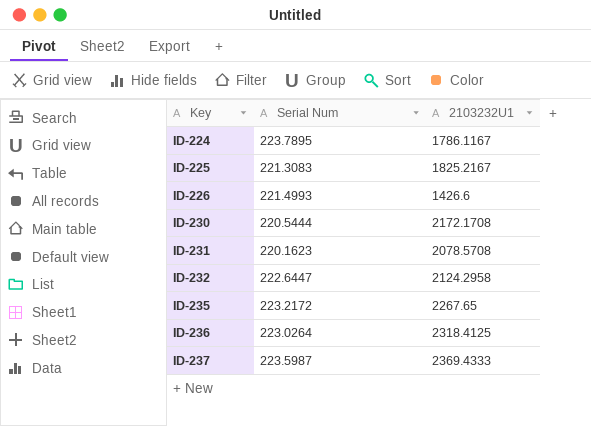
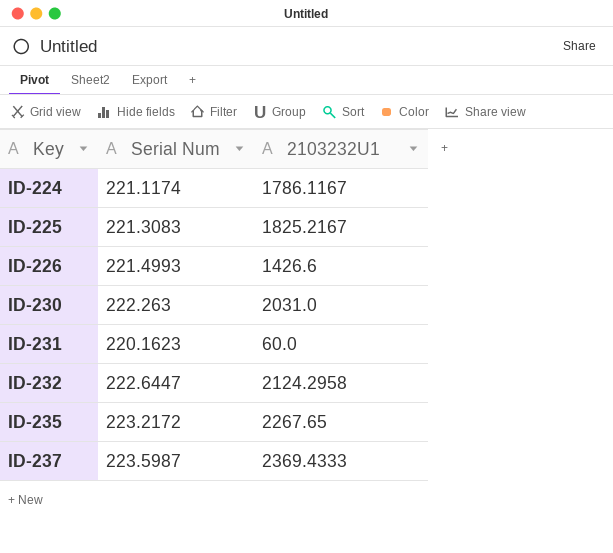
row ID-236: 223.0264 | 2318.4125 -> none
ID-224 | Serial Num: 223.7895 -> 221.1174
ID-230 | Serial Num: 220.5444 -> 222.263
ID-230 | 2103232U1: 2172.1708 -> 2031.0
ID-231 | 2103232U1: 2078.5708 -> 60.0

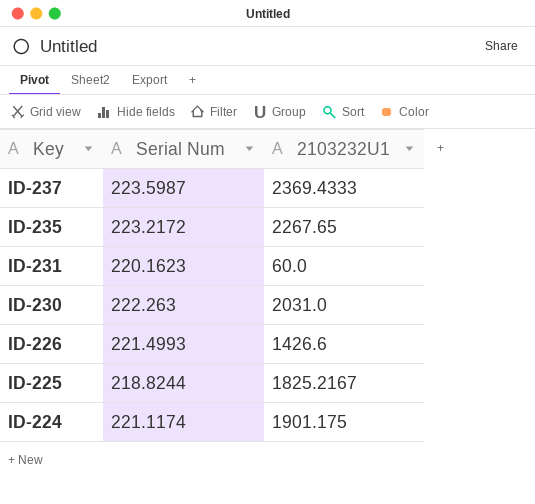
row order: Key ascending -> Key descending
row ID-232: 222.6447 | 2124.2958 -> none
ID-225 | Serial Num: 221.3083 -> 218.8244
ID-224 | 2103232U1: 1786.1167 -> 1901.175

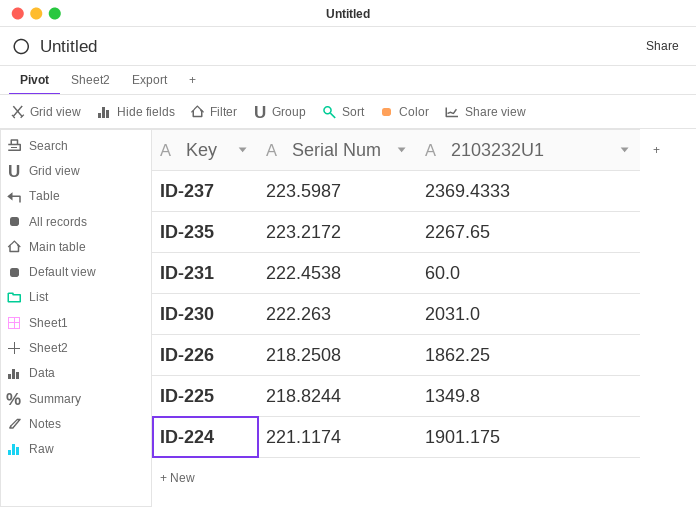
ID-231 | Serial Num: 220.1623 -> 222.4538
ID-226 | Serial Num: 221.4993 -> 218.2508
ID-226 | 2103232U1: 1426.6 -> 1862.25
ID-225 | 2103232U1: 1825.2167 -> 1349.8

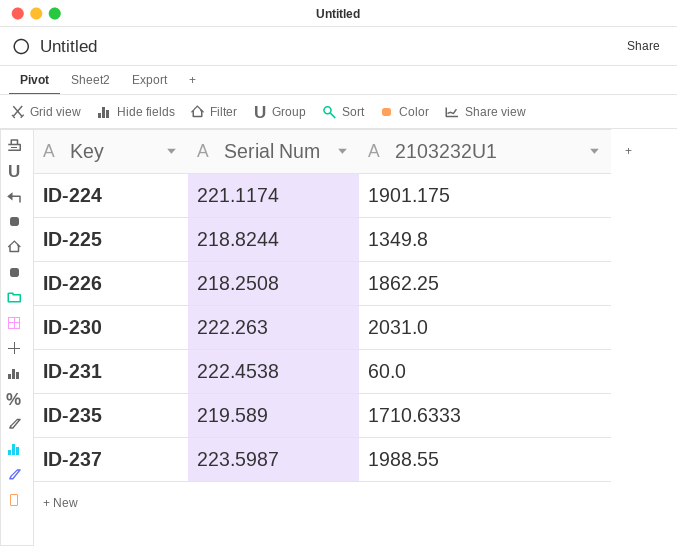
row order: Key descending -> Key ascending
ID-235 | Serial Num: 223.2172 -> 219.589
ID-235 | 2103232U1: 2267.65 -> 1710.6333
ID-237 | 2103232U1: 2369.4333 -> 1988.55

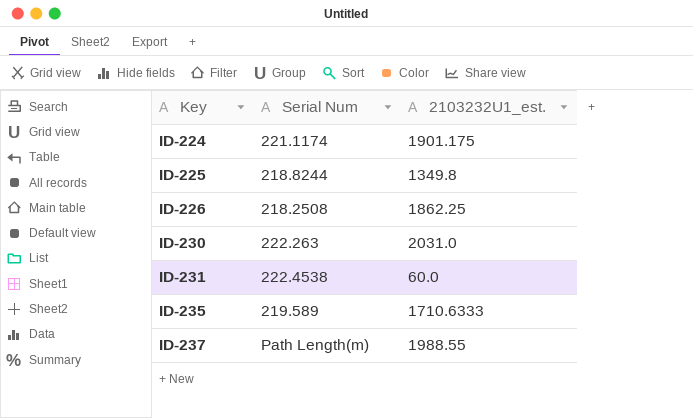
column name: 2103232U1 -> 2103232U1_est.
ID-237 | Serial Num: 223.5987 -> Path Length(m)

